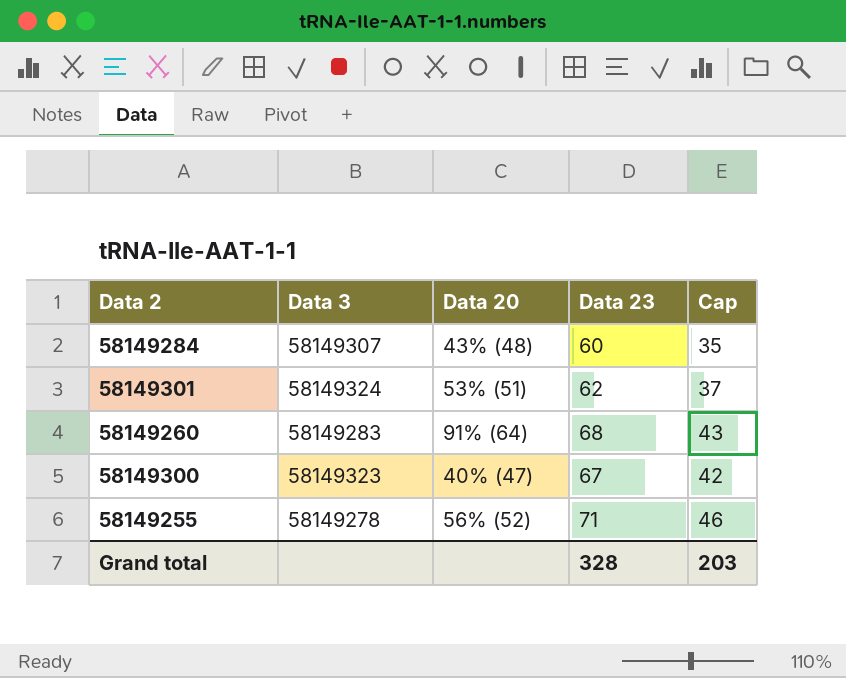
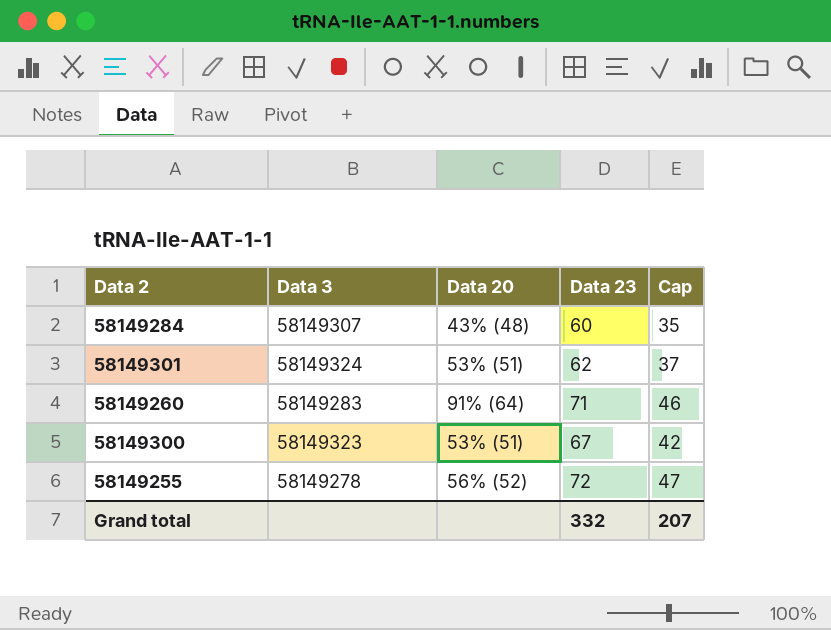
58149260 | Data 23: 68 -> 71
58149260 | Cap: 43 -> 46
58149300 | Data 20: 40% (47) -> 53% (51)
58149255 | Data 23: 71 -> 72
58149255 | Cap: 46 -> 47
Grand total | Data 23: 328 -> 332
Grand total | Cap: 203 -> 207

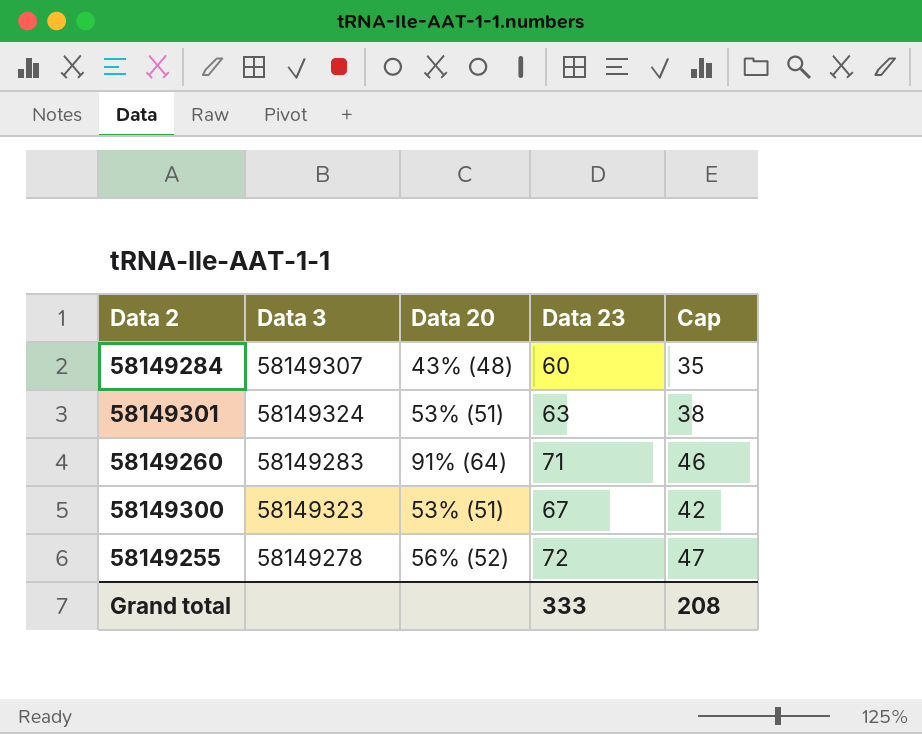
58149301 | Data 23: 62 -> 63
58149301 | Cap: 37 -> 38
Grand total | Data 23: 332 -> 333
Grand total | Cap: 207 -> 208

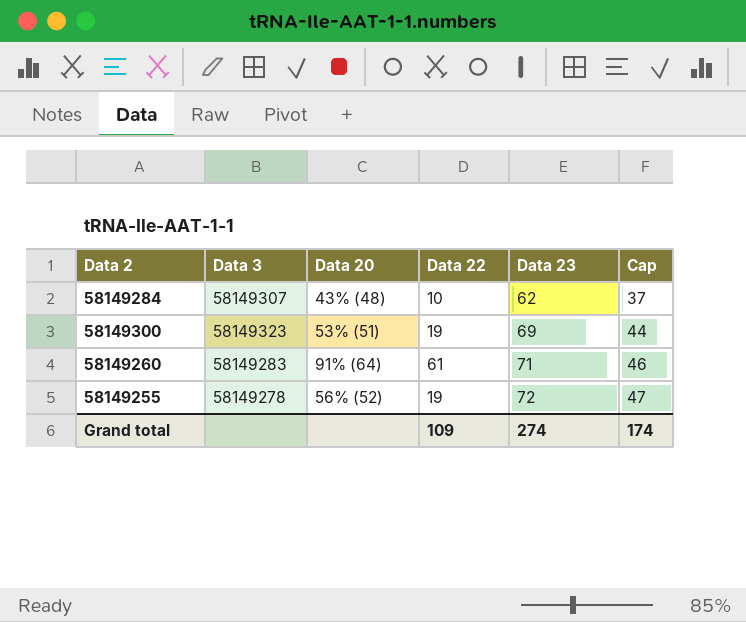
row order: none -> Data 23 ascending
column Data 22 | position: none -> 4
row 58149301: 58149324 | 53% (51) | 63 | 38 -> none
58149284 | Data 23: 60 -> 62
58149284 | Cap: 35 -> 37
58149300 | Data 23: 67 -> 69
58149300 | Cap: 42 -> 44
Grand total | Data 23: 333 -> 274
Grand total | Cap: 208 -> 174

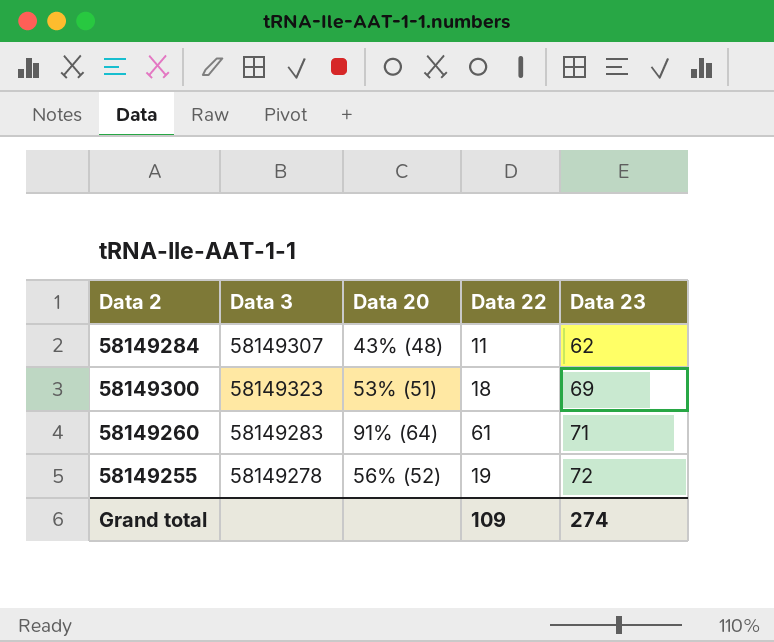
column Cap | formula: [Data 23] - 25 -> none
58149284 | Data 22: 10 -> 11
58149300 | Data 22: 19 -> 18

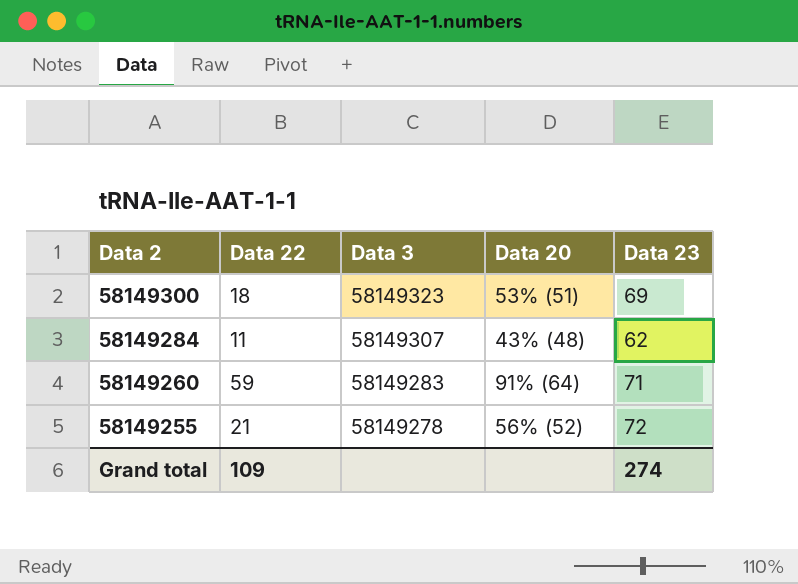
row order: Data 23 ascending -> Data 2 descending
column Data 22 | position: 4 -> 2
58149260 | Data 22: 61 -> 59
58149255 | Data 22: 19 -> 21

